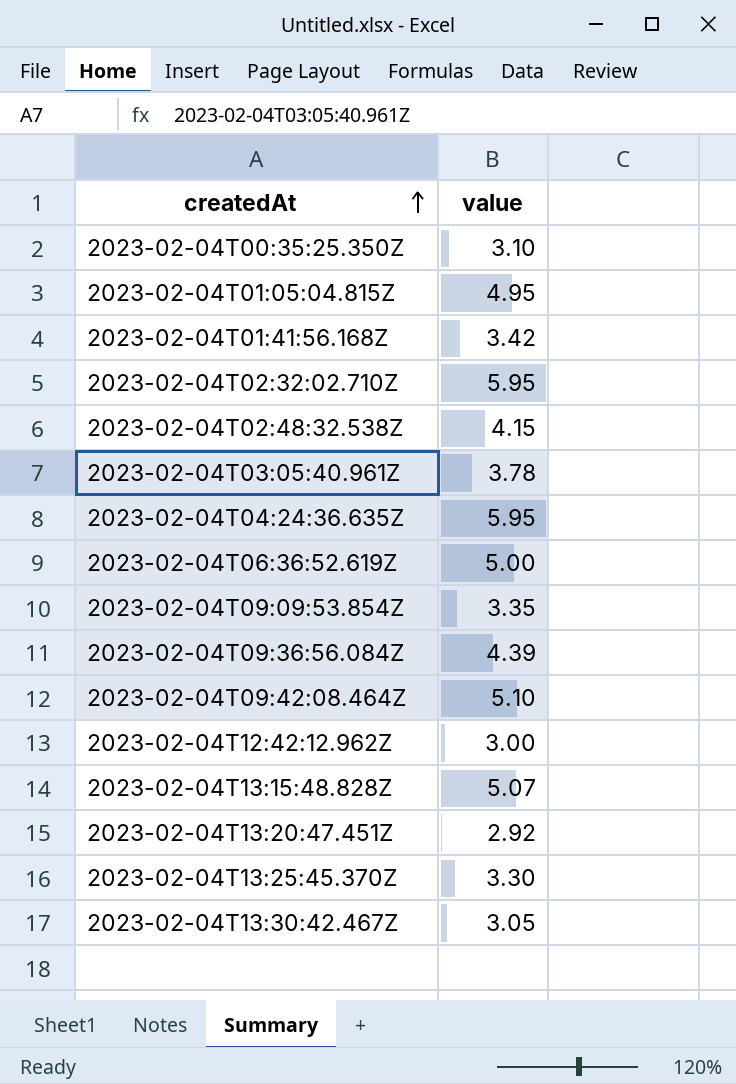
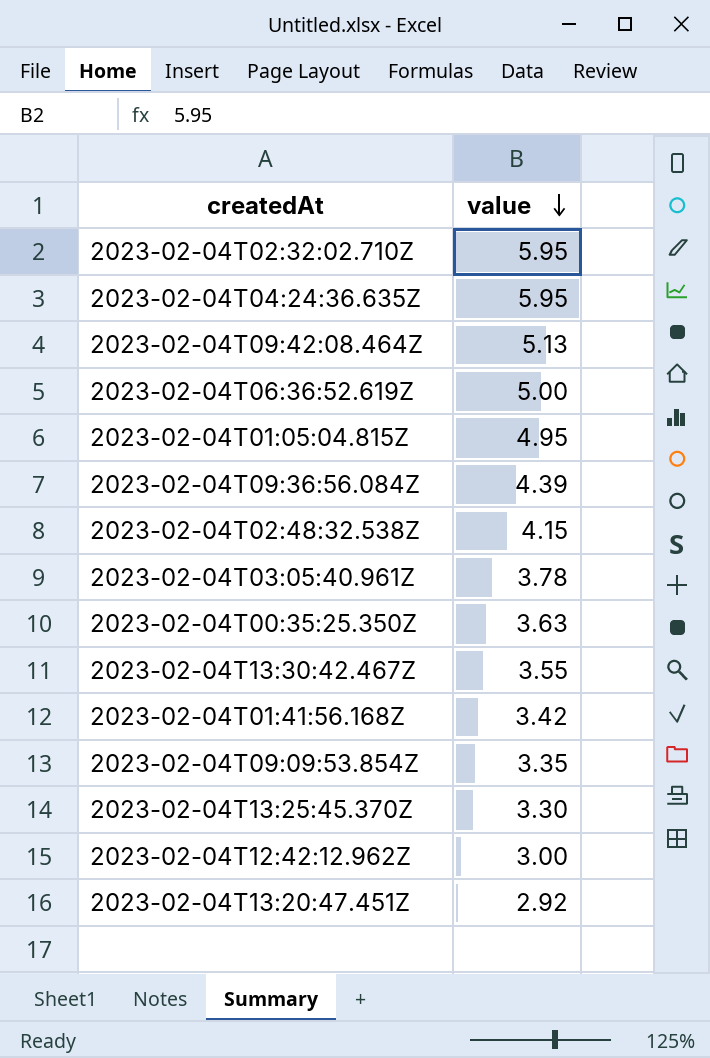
row order: createdAt ascending -> value descending
row 2023-02-04T13:15:48.828Z: 5.07 -> none
2023-02-04T09:42:08.464Z | value: 5.10 -> 5.13
2023-02-04T00:35:25.350Z | value: 3.10 -> 3.63
2023-02-04T13:30:42.467Z | value: 3.05 -> 3.55

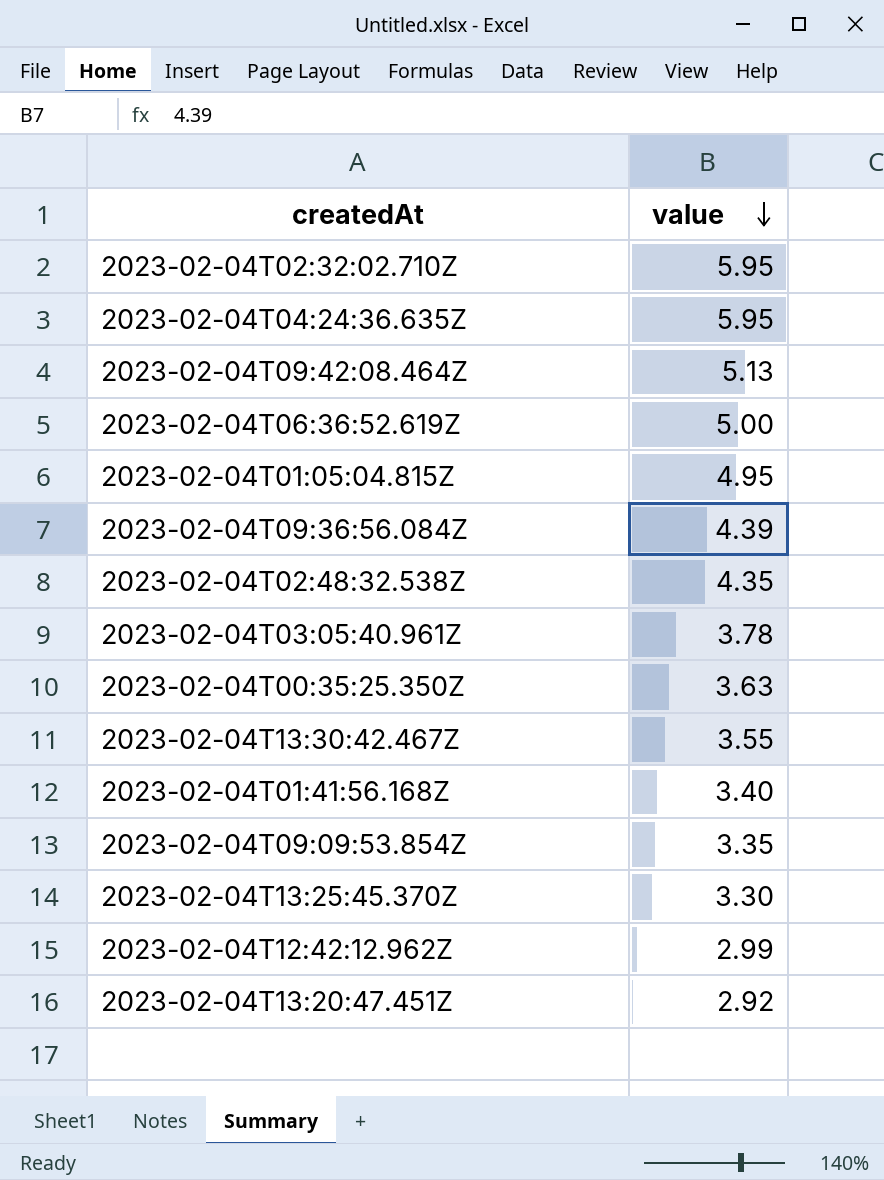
2023-02-04T02:48:32.538Z | value: 4.15 -> 4.35
2023-02-04T01:41:56.168Z | value: 3.42 -> 3.40
2023-02-04T12:42:12.962Z | value: 3.00 -> 2.99

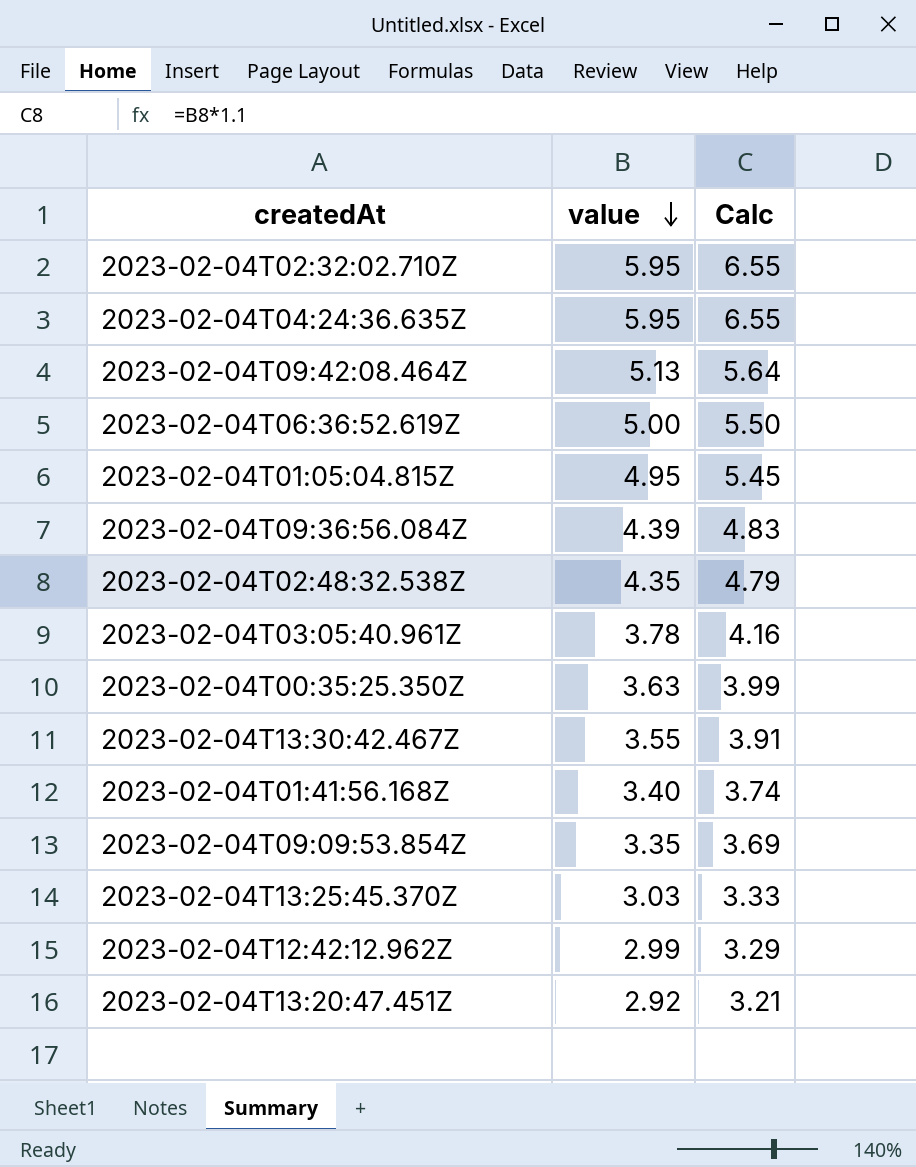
column Calc | formula: none -> [value] * 1.1
2023-02-04T13:25:45.370Z | value: 3.30 -> 3.03

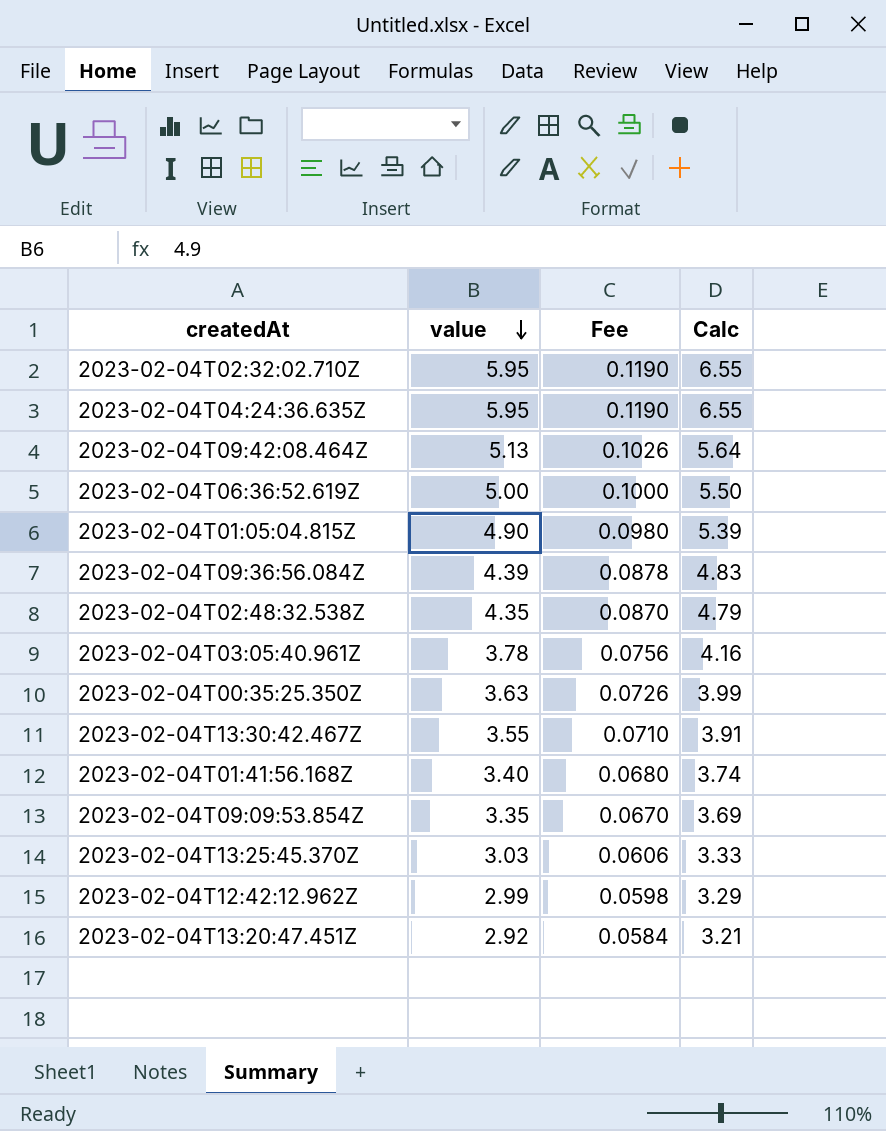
column Fee | formula: none -> [value] * 0.02
2023-02-04T01:05:04.815Z | value: 4.95 -> 4.90
2023-02-04T01:05:04.815Z | Calc: 5.45 -> 5.39

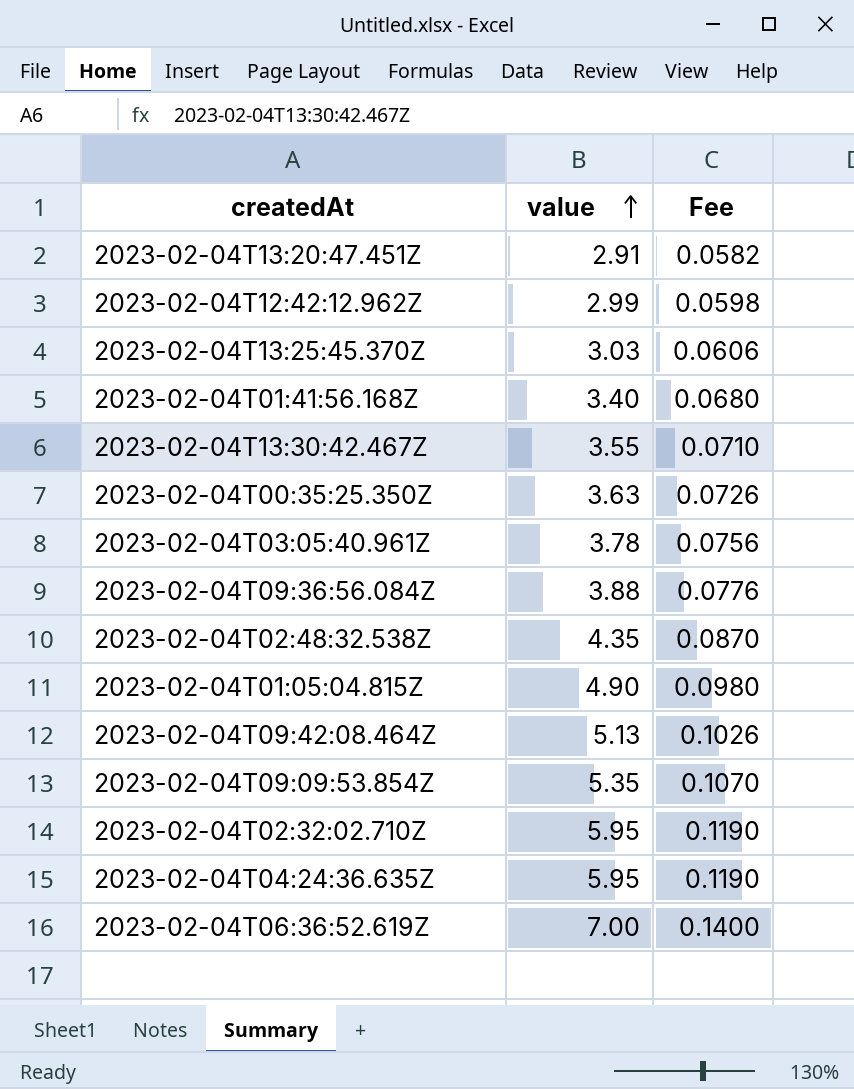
row order: value descending -> value ascending
column Calc | formula: [value] * 1.1 -> none
2023-02-04T13:20:47.451Z | value: 2.92 -> 2.91
2023-02-04T13:20:47.451Z | Fee: 0.0584 -> 0.0582
2023-02-04T09:36:56.084Z | value: 4.39 -> 3.88
2023-02-04T09:36:56.084Z | Fee: 0.0878 -> 0.0776
2023-02-04T09:09:53.854Z | value: 3.35 -> 5.35
2023-02-04T09:09:53.854Z | Fee: 0.0670 -> 0.1070
2023-02-04T06:36:52.619Z | value: 5.00 -> 7.00
2023-02-04T06:36:52.619Z | Fee: 0.1000 -> 0.1400

